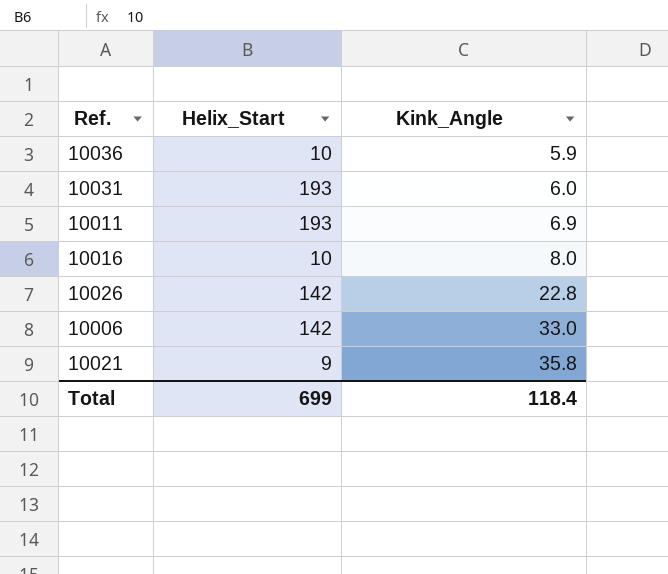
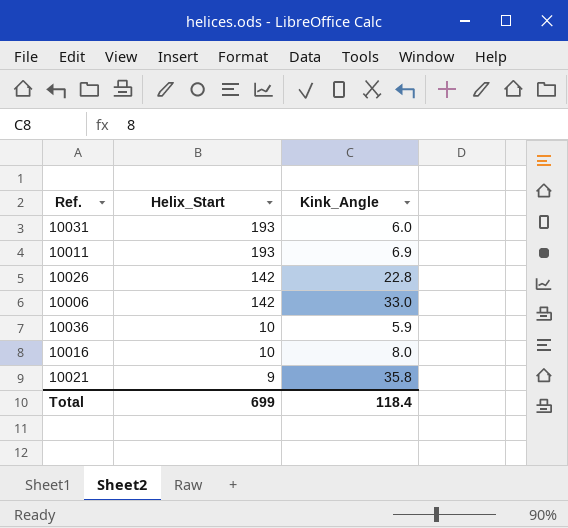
row order: Kink_Angle ascending -> Helix_Start descending

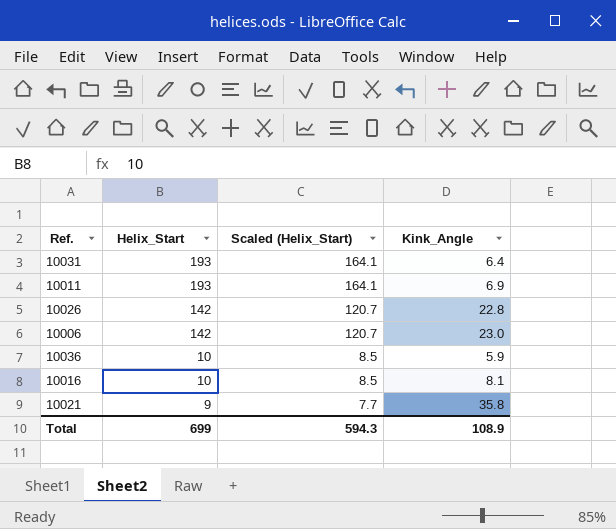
column Scaled (Helix_Start) | formula: none -> [Helix_Start] * 0.85
10031 | Kink_Angle: 6.0 -> 6.4
10006 | Kink_Angle: 33.0 -> 23.0
10016 | Kink_Angle: 8.0 -> 8.1
Total | Kink_Angle: 118.4 -> 108.9

